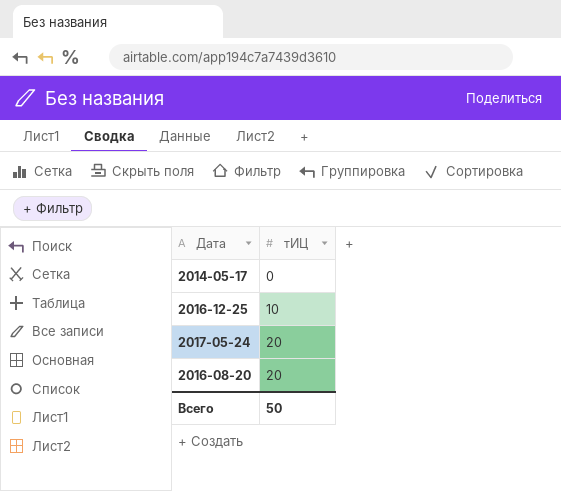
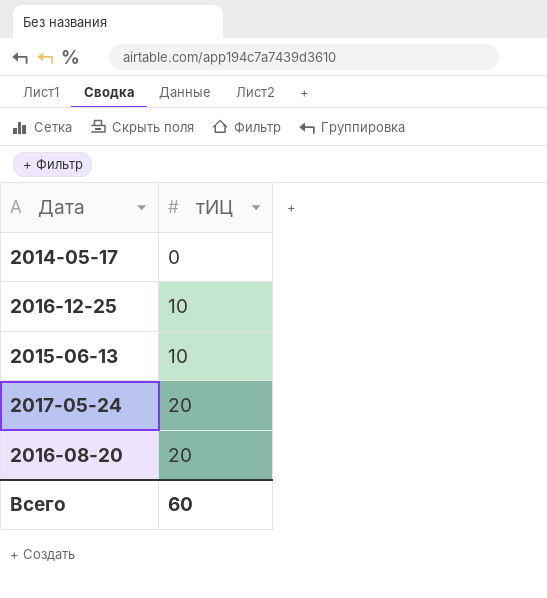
row 2015-06-13: none -> 10
Всего | тИЦ: 50 -> 60

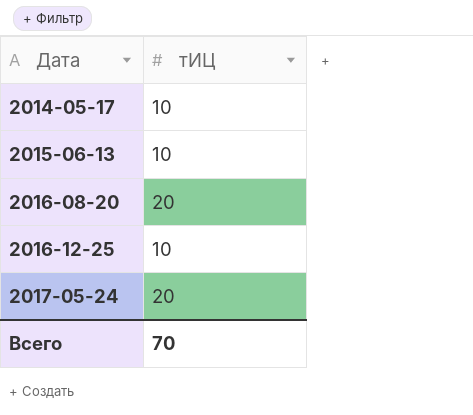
row order: тИЦ ascending -> Дата ascending
2014-05-17 | тИЦ: 0 -> 10
Всего | тИЦ: 60 -> 70

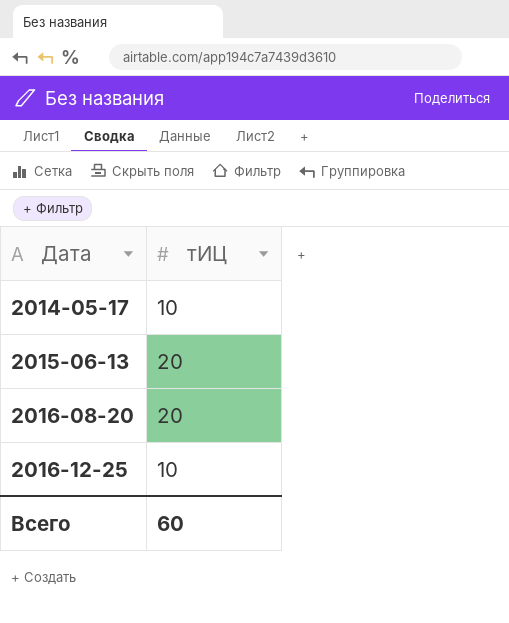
row 2017-05-24: 20 -> none
2015-06-13 | тИЦ: 10 -> 20
Всего | тИЦ: 70 -> 60

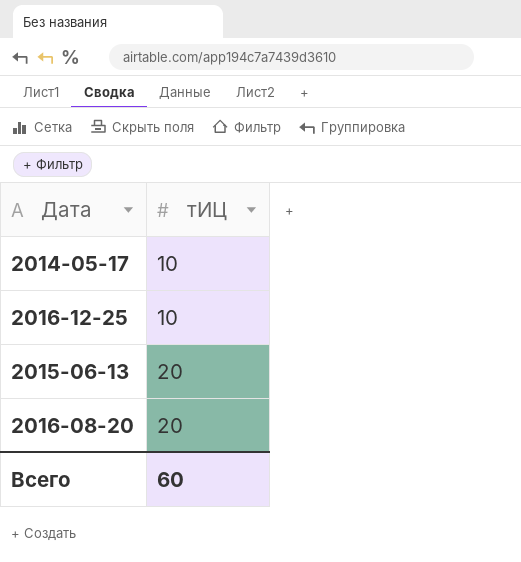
row order: Дата ascending -> тИЦ ascending

